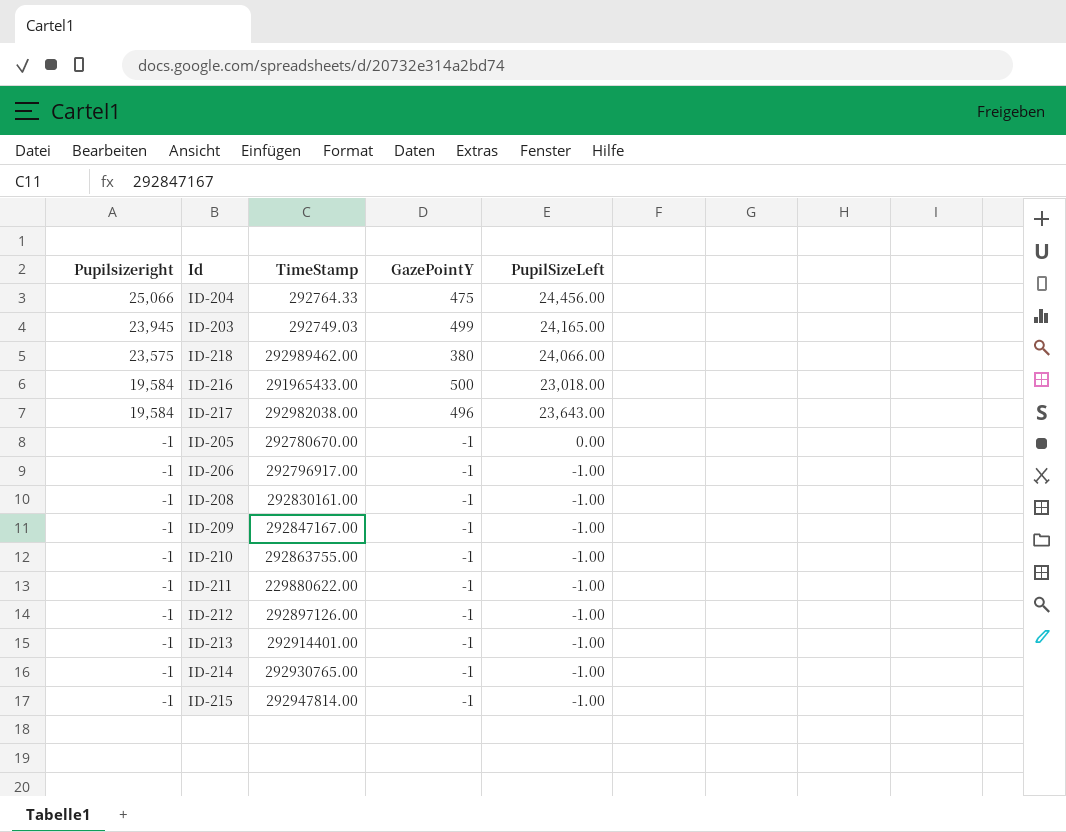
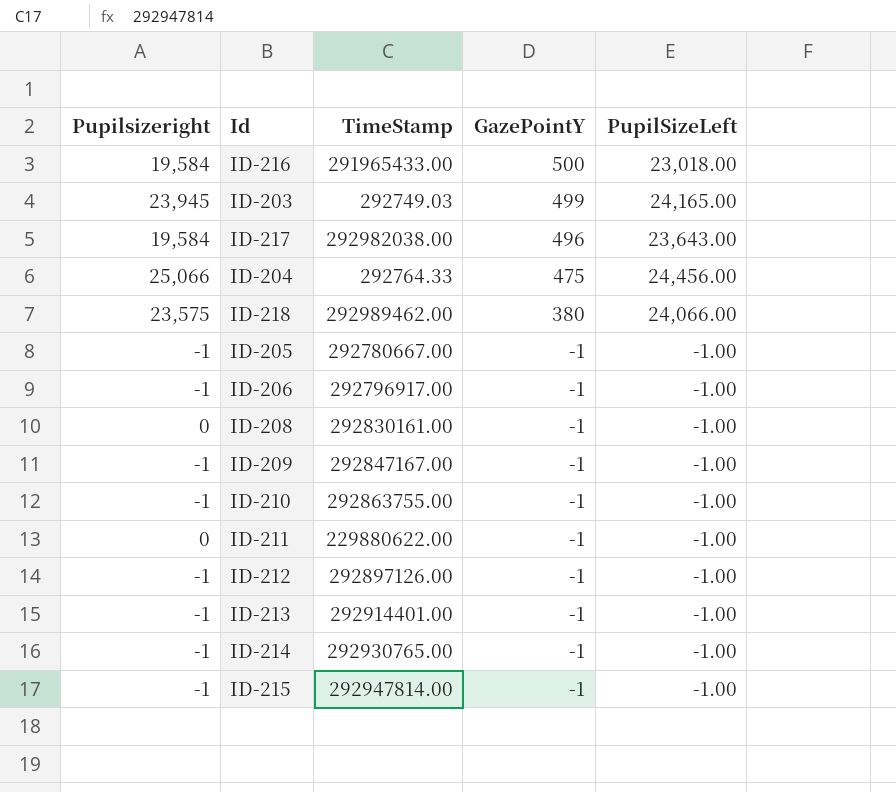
row order: Pupilsizeright descending -> GazePointY descending
ID-205 | TimeStamp: 292780670.00 -> 292780667.00
ID-205 | PupilSizeLeft: 0.00 -> -1.00
ID-208 | Pupilsizeright: -1 -> 0
ID-211 | Pupilsizeright: -1 -> 0

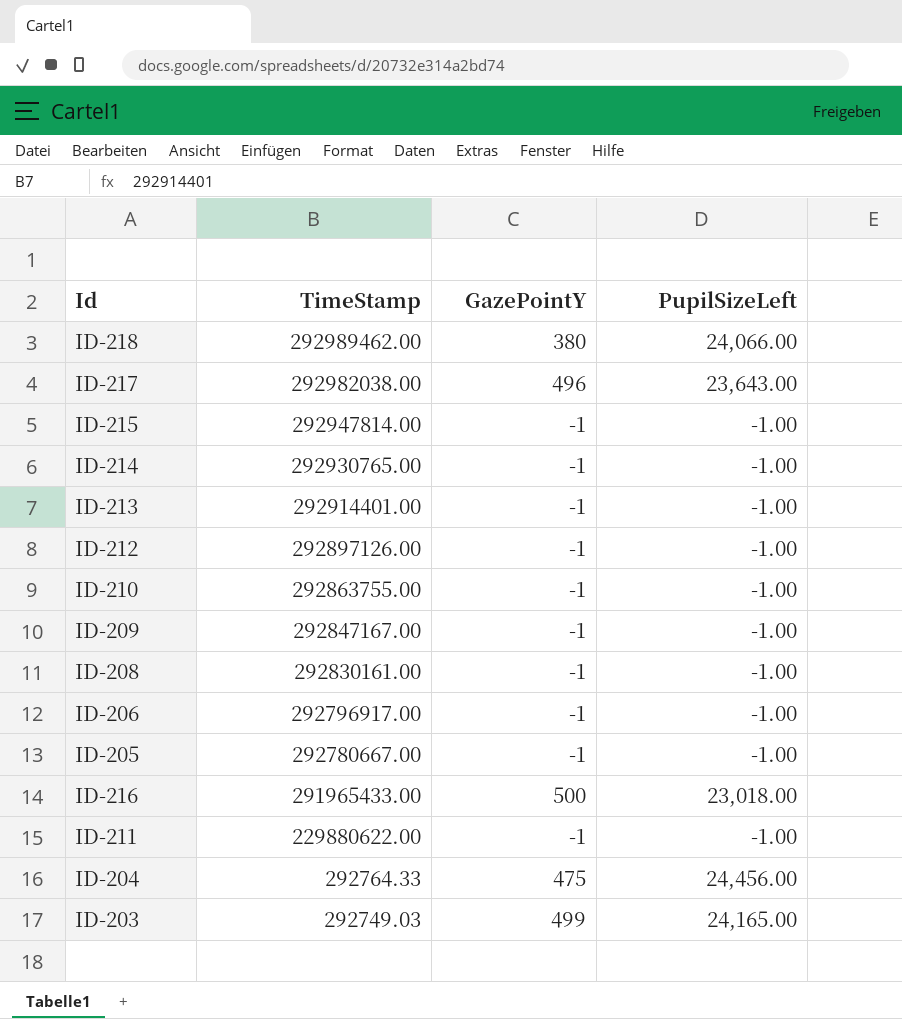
row order: GazePointY descending -> TimeStamp descending
column Pupilsizeright | position: 1 -> none

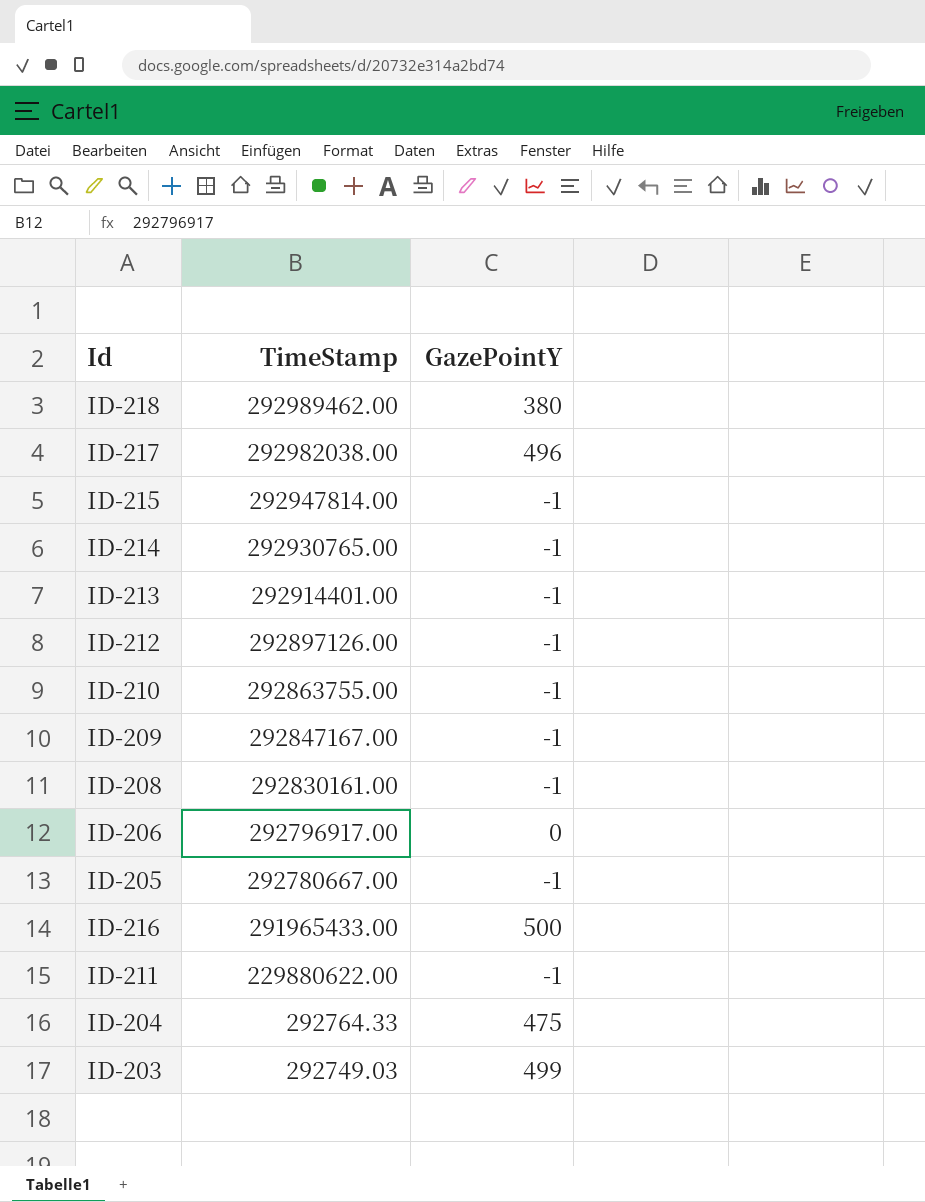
column PupilSizeLeft | position: 4 -> none
ID-206 | GazePointY: -1 -> 0

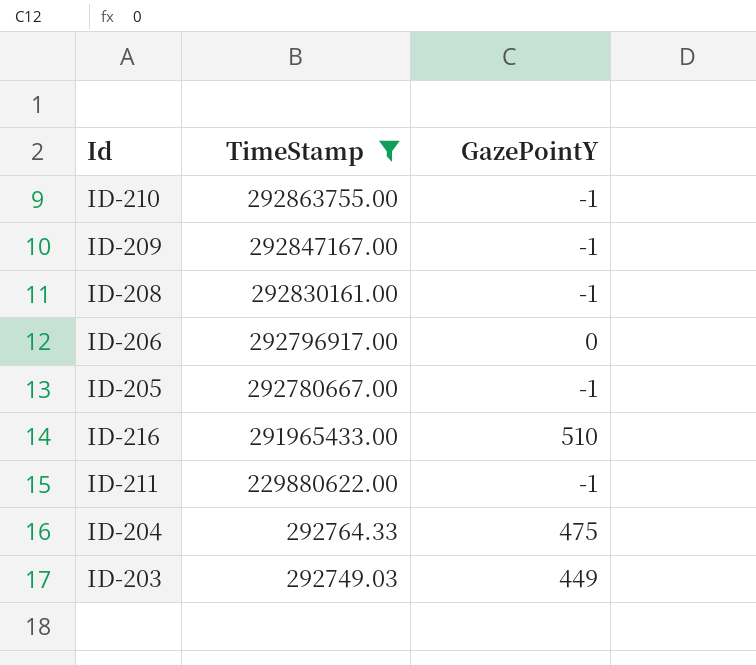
filter: none -> TimeStamp <= 292863755.00
ID-216 | GazePointY: 500 -> 510
ID-203 | GazePointY: 499 -> 449

